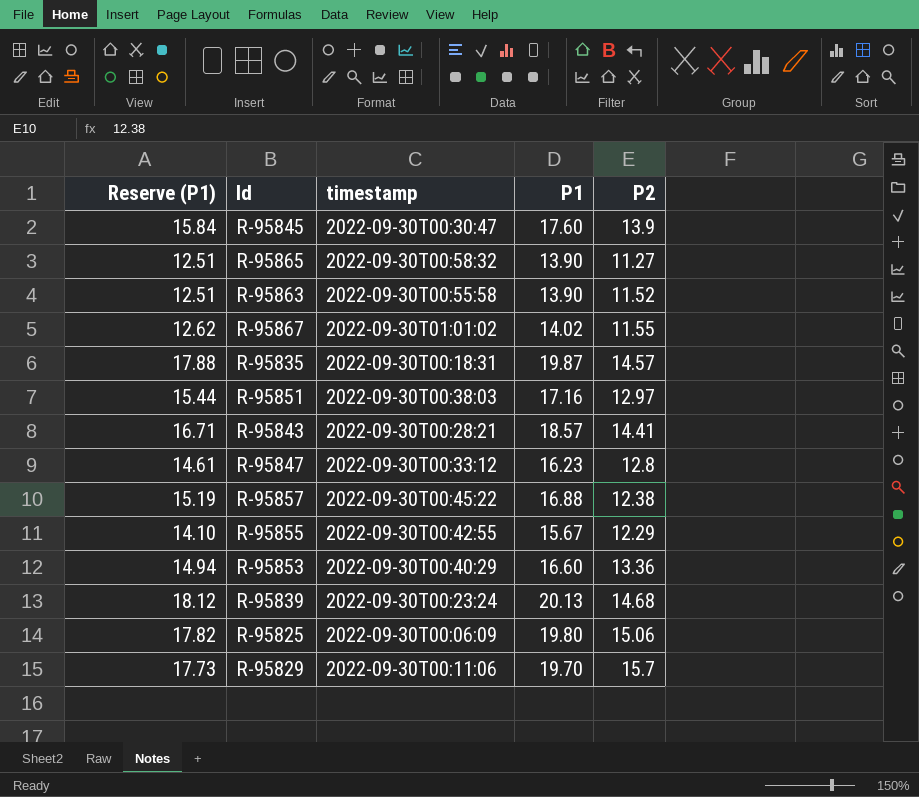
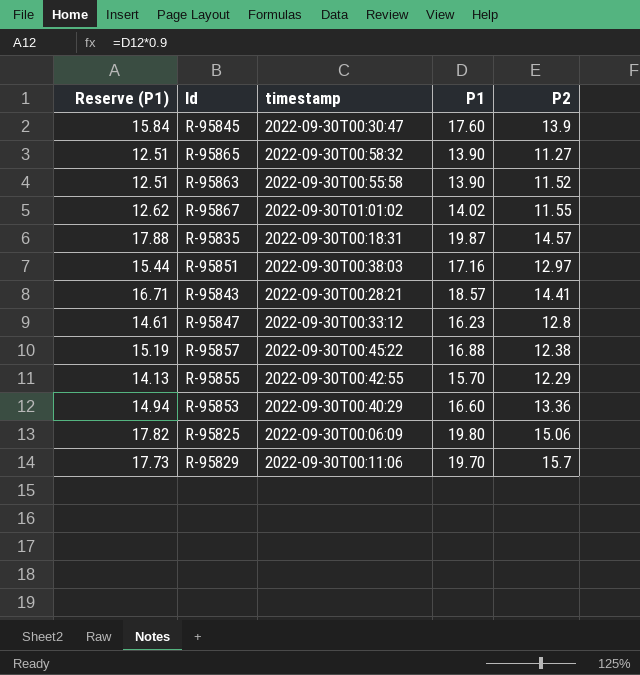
row R-95839: 18.12 | 2022-09-30T00:23:24 | 20.13 | 14.68 -> none
R-95855 | Reserve (P1): 14.10 -> 14.13
R-95855 | P1: 15.67 -> 15.70

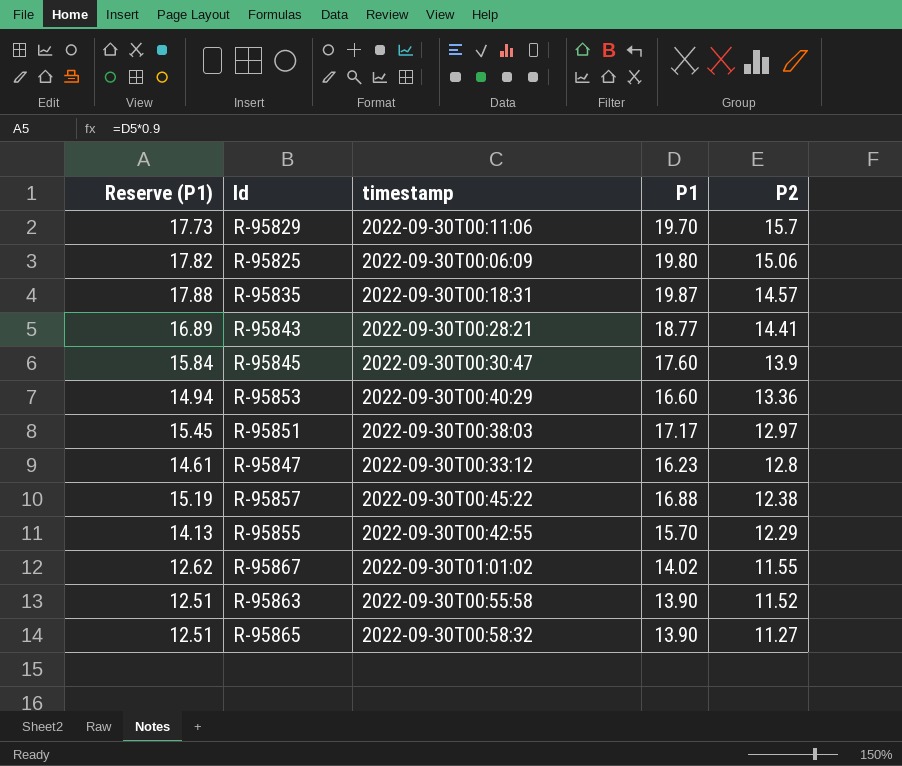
row order: none -> P2 descending
R-95843 | Reserve (P1): 16.71 -> 16.89
R-95843 | P1: 18.57 -> 18.77
R-95851 | Reserve (P1): 15.44 -> 15.45
R-95851 | P1: 17.16 -> 17.17

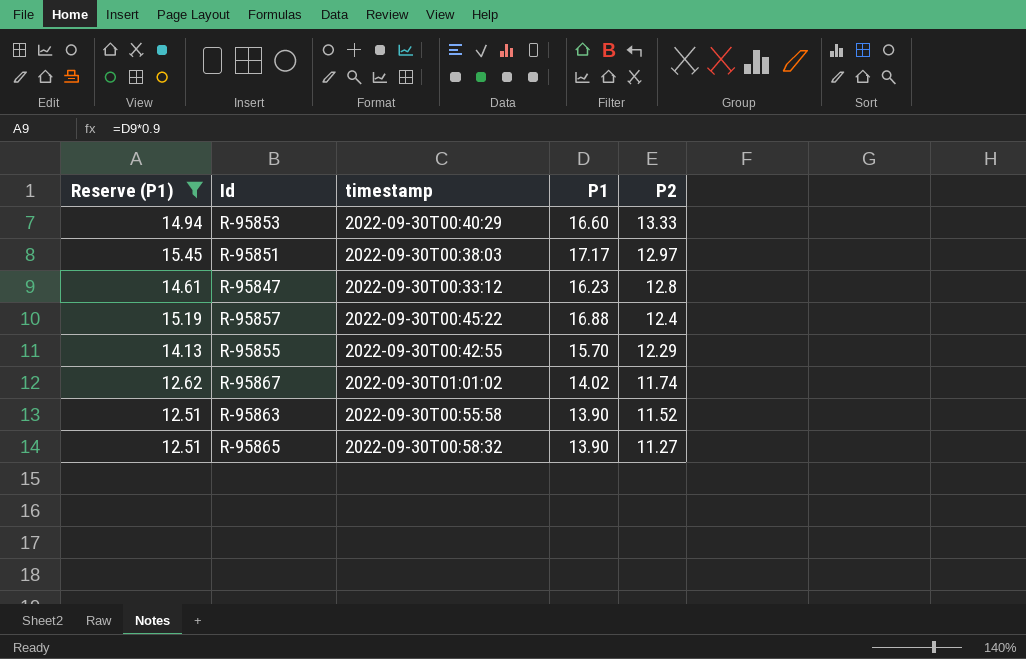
filter: none -> Reserve (P1) <= 15.45
R-95853 | P2: 13.36 -> 13.33
R-95857 | P2: 12.38 -> 12.4
R-95867 | P2: 11.55 -> 11.74

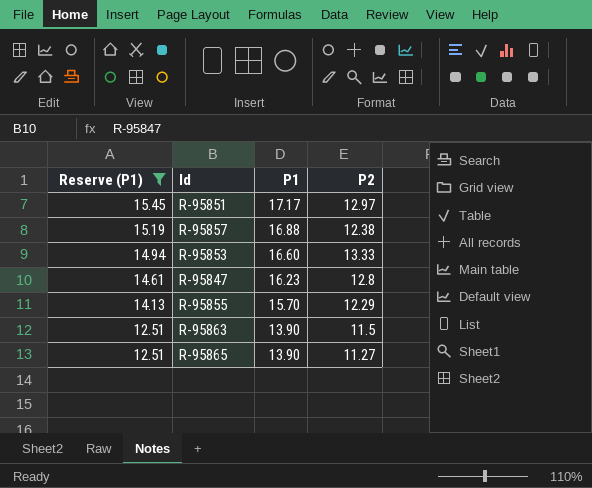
row order: P2 descending -> Reserve (P1) descending
column timestamp | position: 3 -> none
row R-95867: 12.62 | 2022-09-30T01:01:02 | 14.02 | 11.74 -> none
R-95857 | P2: 12.4 -> 12.38
R-95863 | P2: 11.52 -> 11.5

